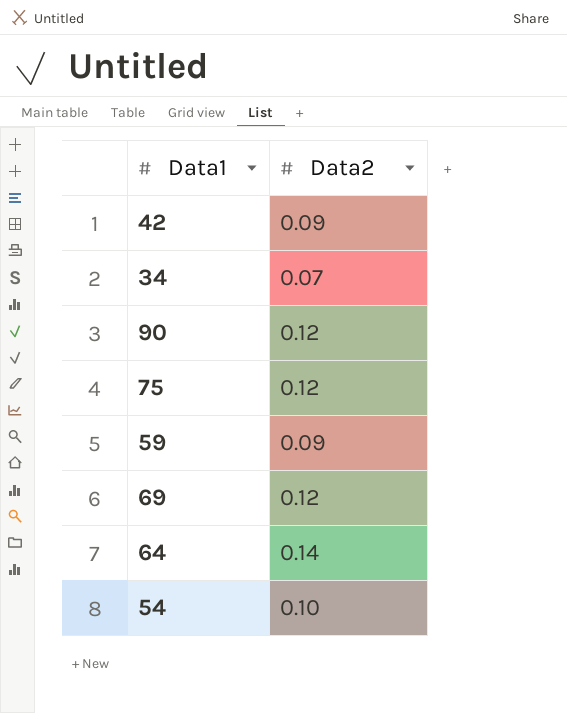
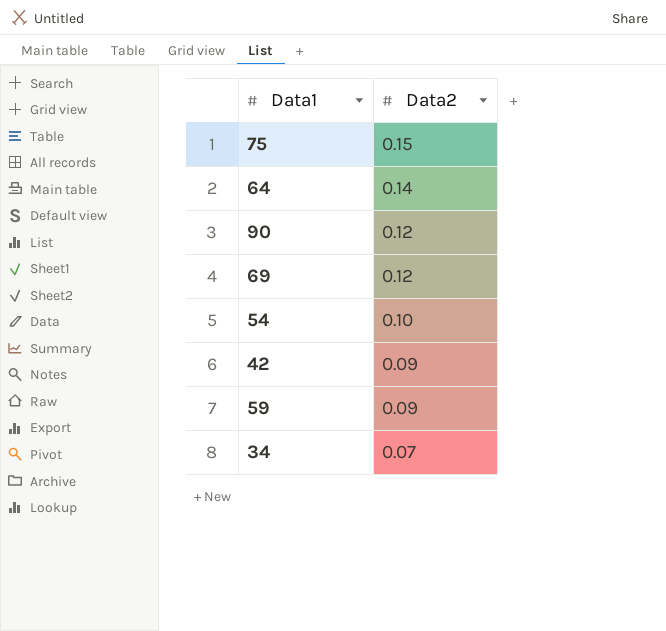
row order: none -> Data2 descending
75 | Data2: 0.12 -> 0.15

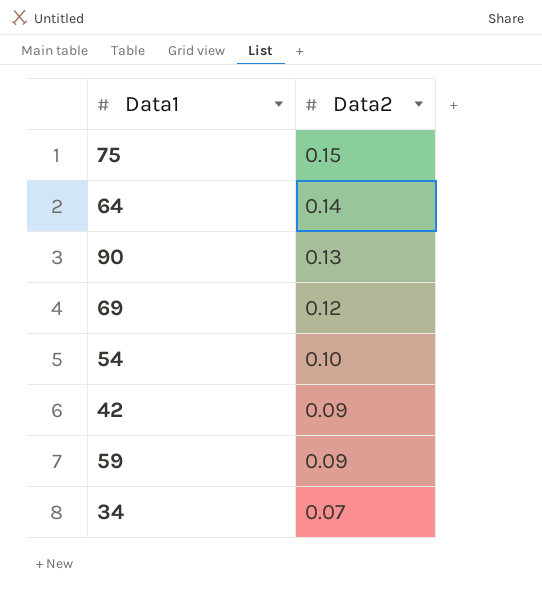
90 | Data2: 0.12 -> 0.13

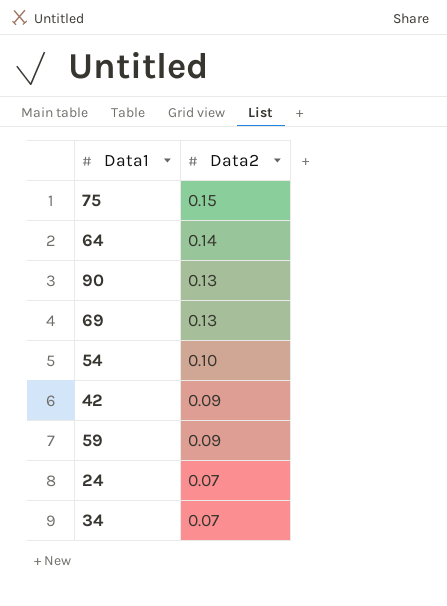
69 | Data2: 0.12 -> 0.13
row 24: none -> 0.07

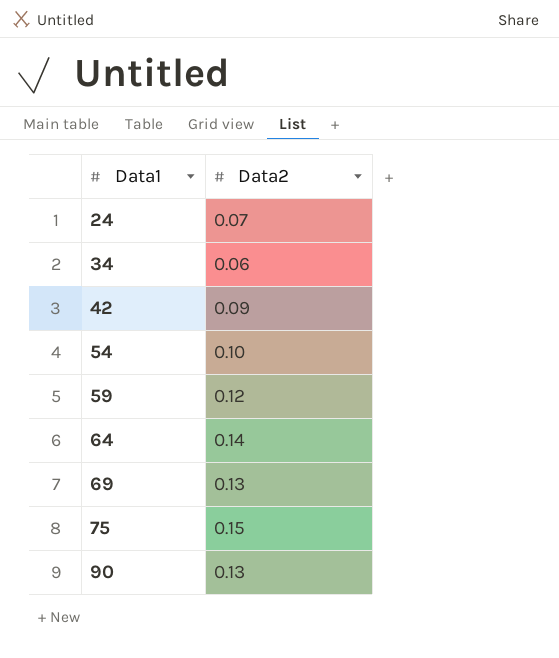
row order: Data2 descending -> Data1 ascending
34 | Data2: 0.07 -> 0.06
59 | Data2: 0.09 -> 0.12

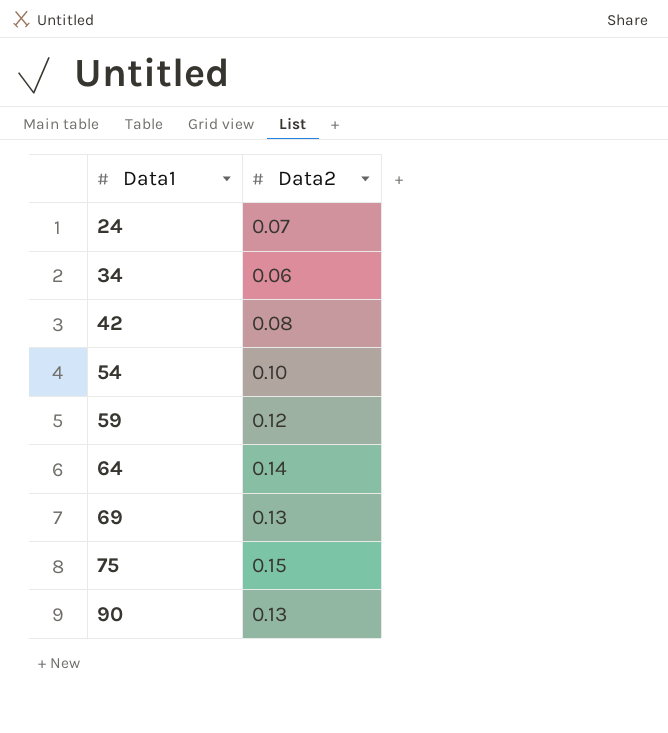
42 | Data2: 0.09 -> 0.08

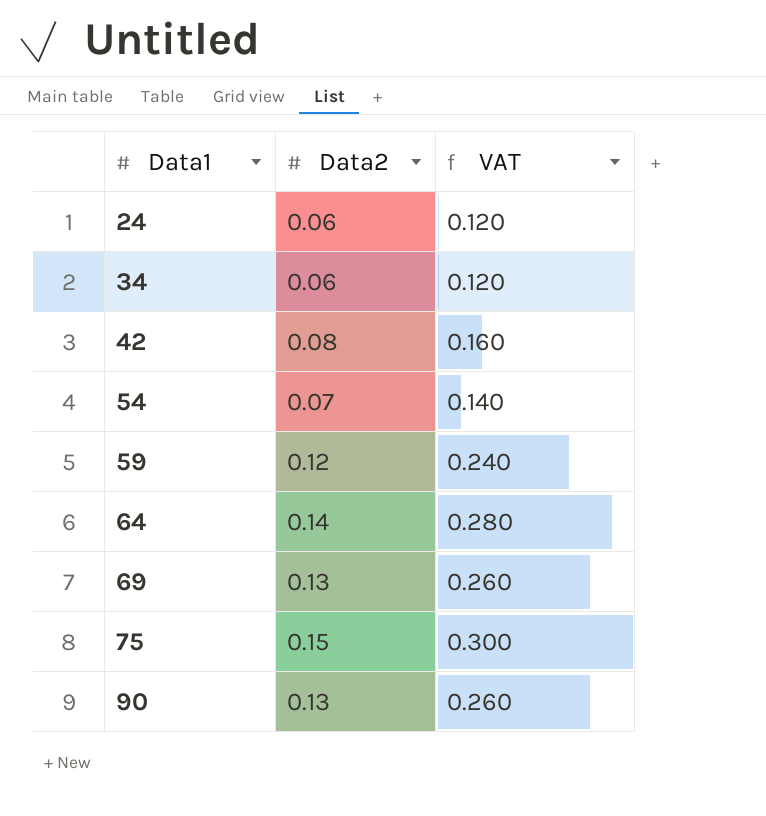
column VAT | formula: none -> [Data2] * 2
24 | Data2: 0.07 -> 0.06
54 | Data2: 0.10 -> 0.07

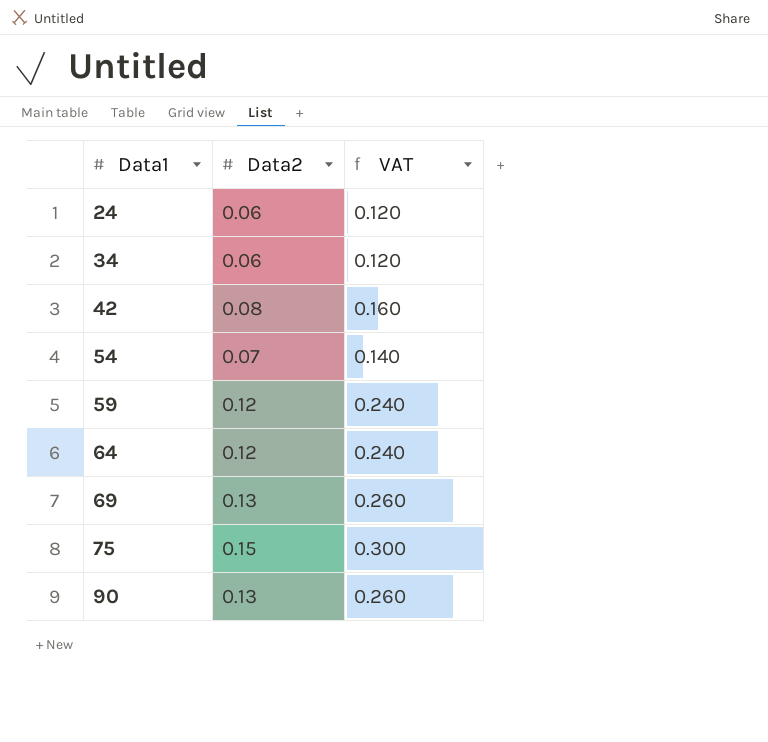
64 | Data2: 0.14 -> 0.12
64 | VAT: 0.280 -> 0.240

